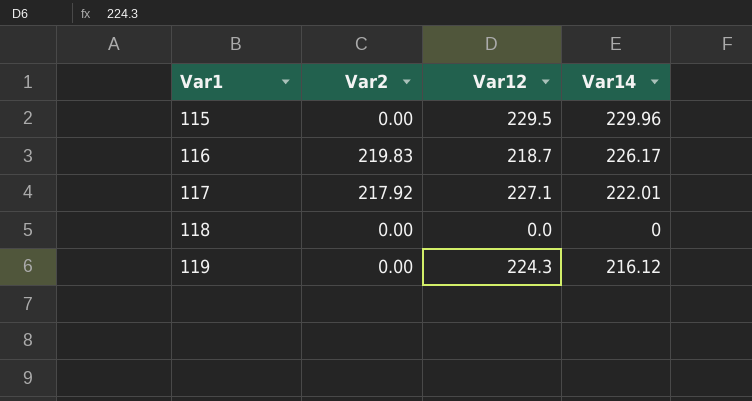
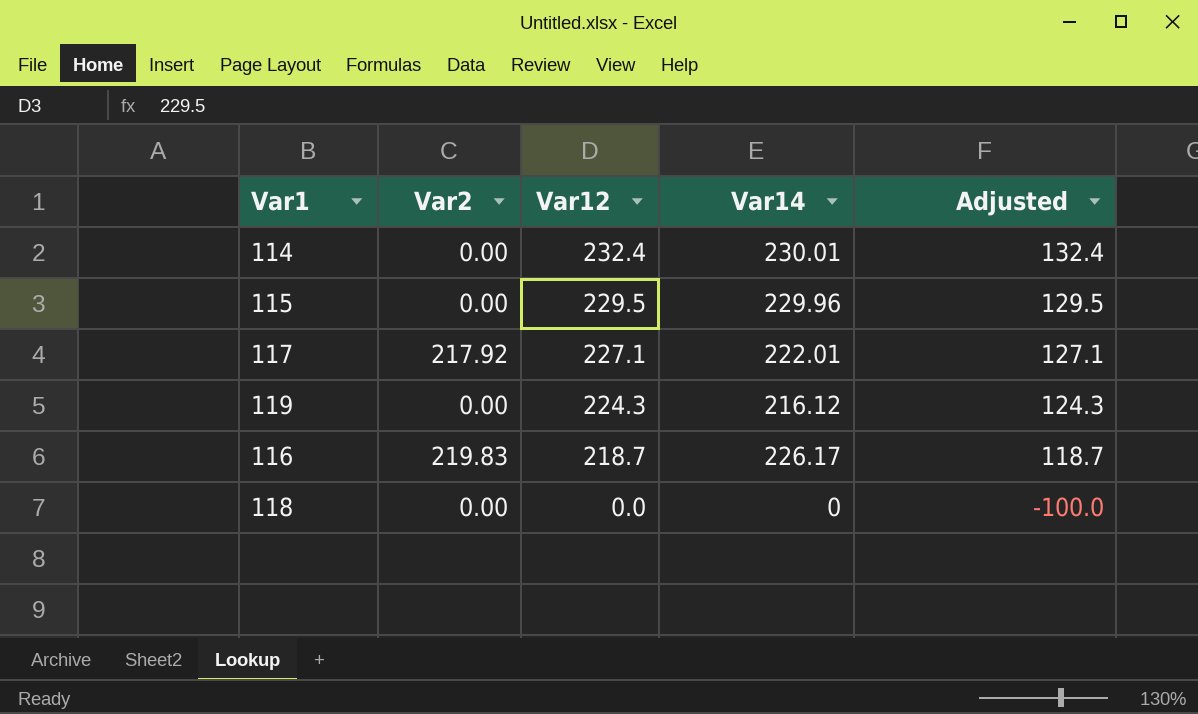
row order: Var1 ascending -> Var12 descending
column Adjusted | formula: none -> [Var12] - 100
row 114: none -> 0.00 | 232.4 | 230.01 | 132.4

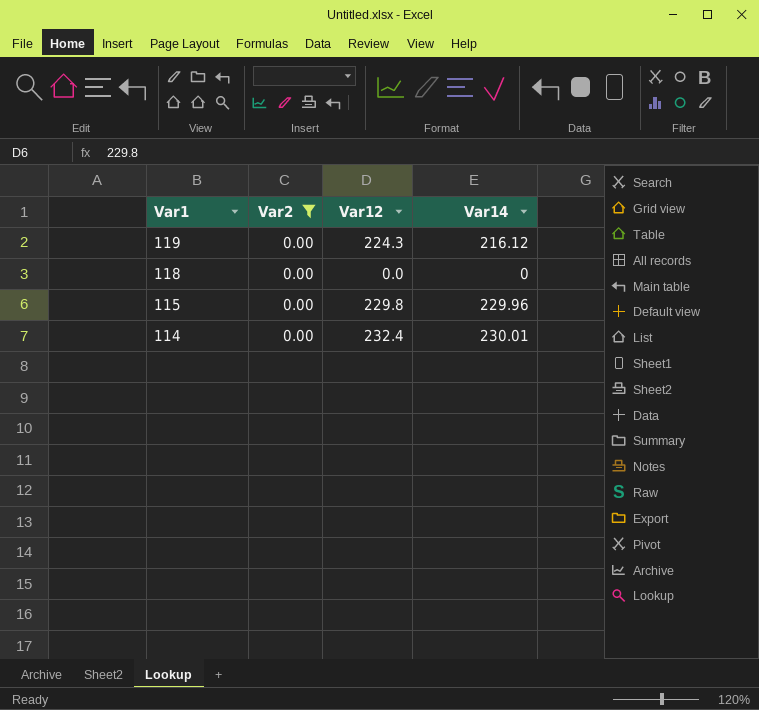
filter: none -> Var2 = 0.00
row order: Var12 descending -> Var1 descending
column Adjusted | formula: [Var12] - 100 -> none
115 | Var12: 229.5 -> 229.8

